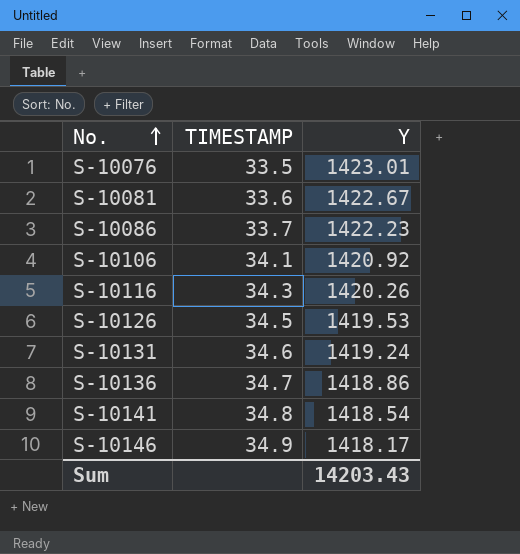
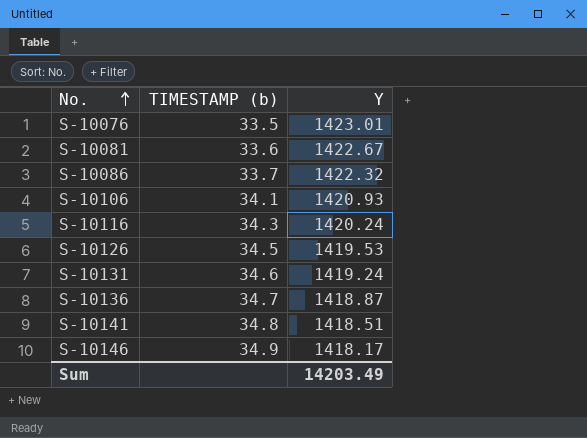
column name: TIMESTAMP -> TIMESTAMP (b)
S-10086 | Y: 1422.23 -> 1422.32
S-10106 | Y: 1420.92 -> 1420.93
S-10116 | Y: 1420.26 -> 1420.24
S-10136 | Y: 1418.86 -> 1418.87
S-10141 | Y: 1418.54 -> 1418.51
Sum | Y: 14203.43 -> 14203.49

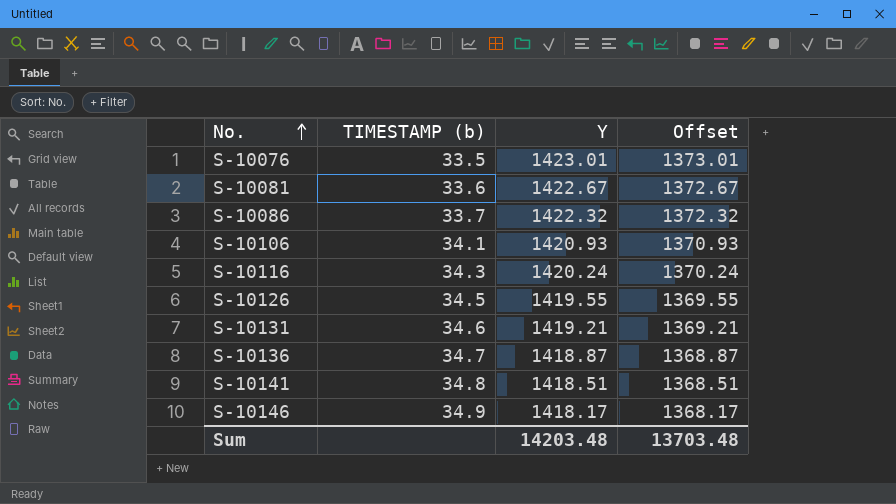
column Offset | formula: none -> [Y] - 50
S-10126 | Y: 1419.53 -> 1419.55
S-10131 | Y: 1419.24 -> 1419.21
Sum | Y: 14203.49 -> 14203.48

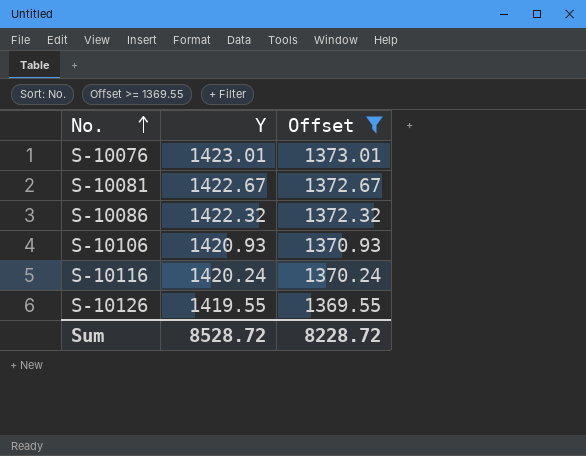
filter: none -> Offset >= 1369.55
column TIMESTAMP (b) | position: 2 -> none
Sum | Y: 14203.48 -> 8528.72
Sum | Offset: 13703.48 -> 8228.72

